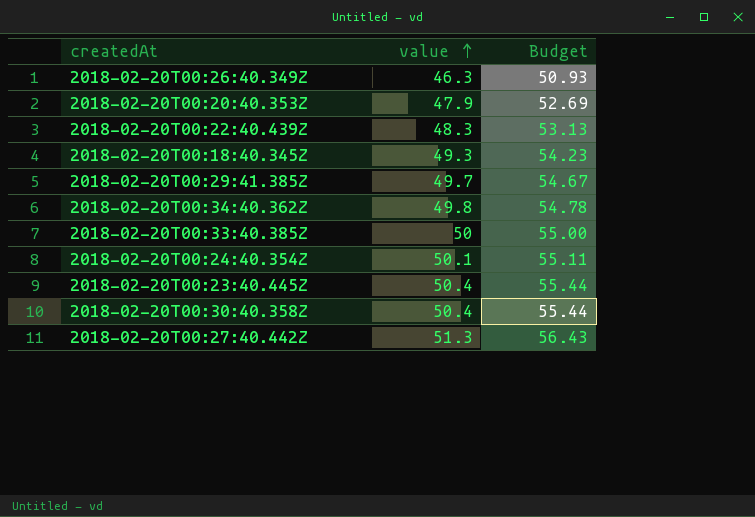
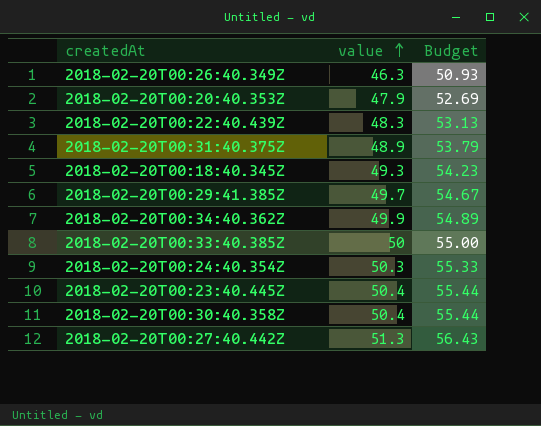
row 2018-02-20T00:31:40.375Z: none -> 48.9 | 53.79
2018-02-20T00:34:40.362Z | value: 49.8 -> 49.9
2018-02-20T00:34:40.362Z | Budget: 54.78 -> 54.89
2018-02-20T00:24:40.354Z | value: 50.1 -> 50.3
2018-02-20T00:24:40.354Z | Budget: 55.11 -> 55.33

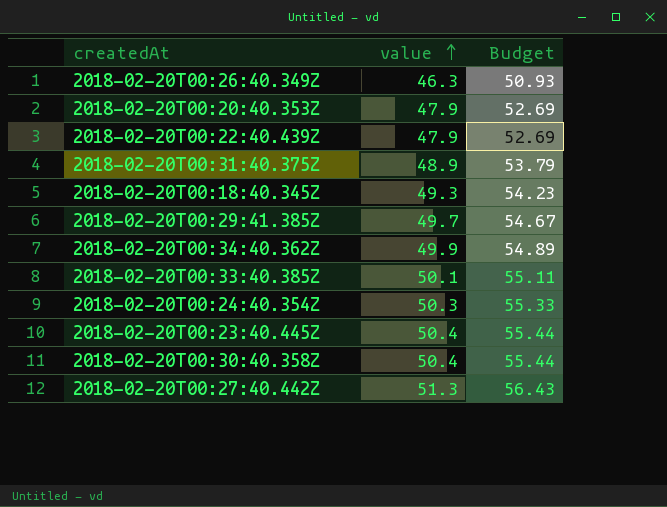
2018-02-20T00:22:40.439Z | value: 48.3 -> 47.9
2018-02-20T00:22:40.439Z | Budget: 53.13 -> 52.69
2018-02-20T00:33:40.385Z | value: 50 -> 50.1
2018-02-20T00:33:40.385Z | Budget: 55.00 -> 55.11

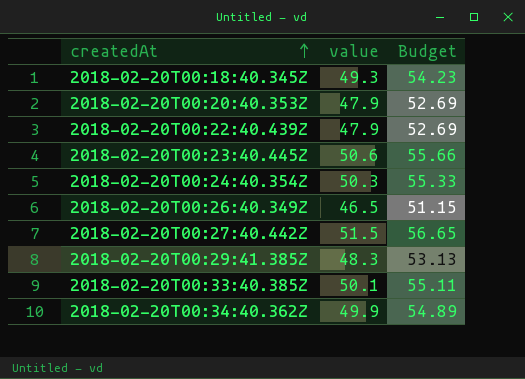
row order: value ascending -> createdAt ascending
row 2018-02-20T00:31:40.375Z: 48.9 | 53.79 -> none
row 2018-02-20T00:30:40.358Z: 50.4 | 55.44 -> none
2018-02-20T00:23:40.445Z | value: 50.4 -> 50.6
2018-02-20T00:23:40.445Z | Budget: 55.44 -> 55.66
2018-02-20T00:26:40.349Z | value: 46.3 -> 46.5
2018-02-20T00:26:40.349Z | Budget: 50.93 -> 51.15
2018-02-20T00:27:40.442Z | value: 51.3 -> 51.5
2018-02-20T00:27:40.442Z | Budget: 56.43 -> 56.65
2018-02-20T00:29:41.385Z | value: 49.7 -> 48.3
2018-02-20T00:29:41.385Z | Budget: 54.67 -> 53.13

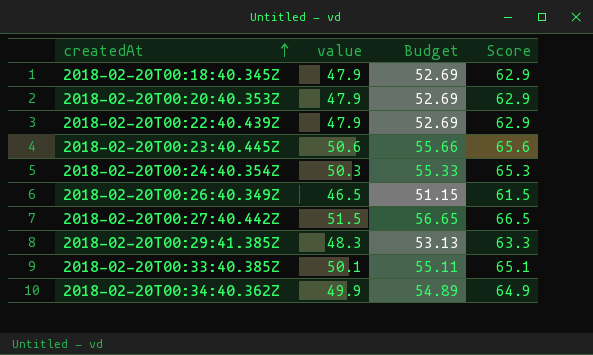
column Score | formula: none -> [value] + 15
2018-02-20T00:18:40.345Z | value: 49.3 -> 47.9
2018-02-20T00:18:40.345Z | Budget: 54.23 -> 52.69

